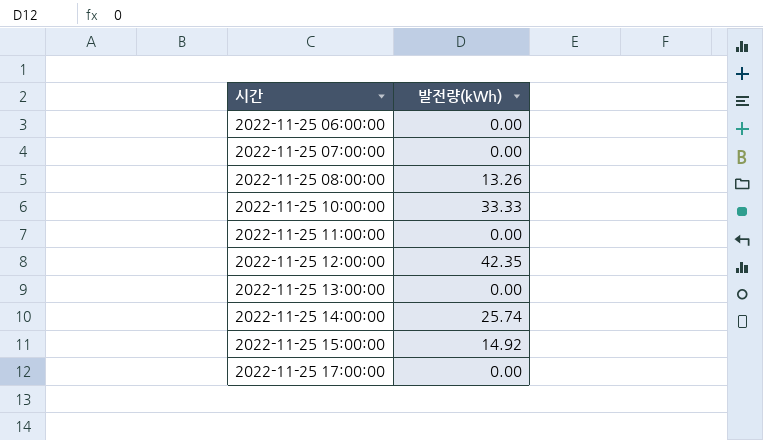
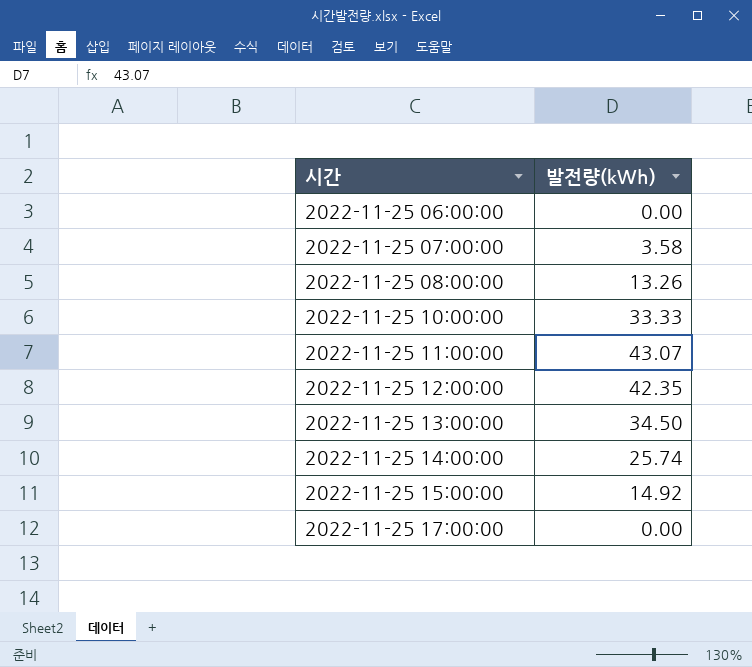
2022-11-25 07:00:00 | 발전량(kWh): 0.00 -> 3.58
2022-11-25 11:00:00 | 발전량(kWh): 0.00 -> 43.07
2022-11-25 13:00:00 | 발전량(kWh): 0.00 -> 34.50

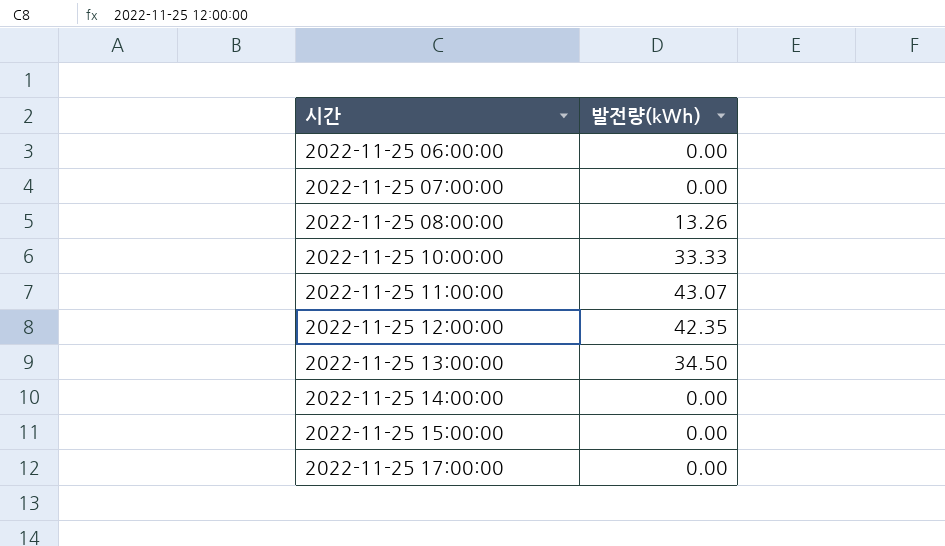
2022-11-25 07:00:00 | 발전량(kWh): 3.58 -> 0.00
2022-11-25 14:00:00 | 발전량(kWh): 25.74 -> 0.00
2022-11-25 15:00:00 | 발전량(kWh): 14.92 -> 0.00

